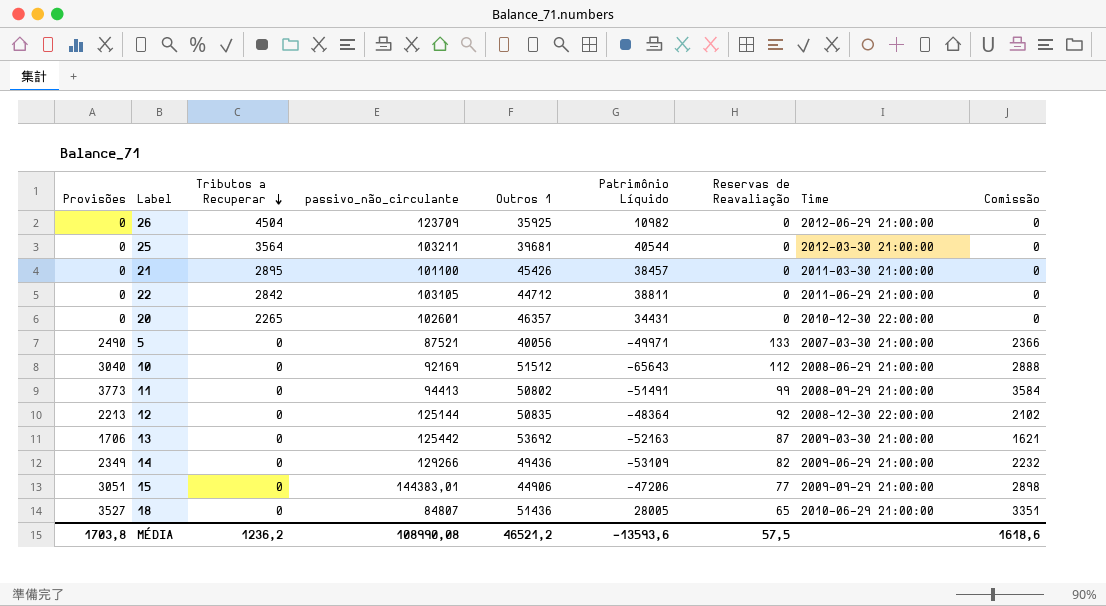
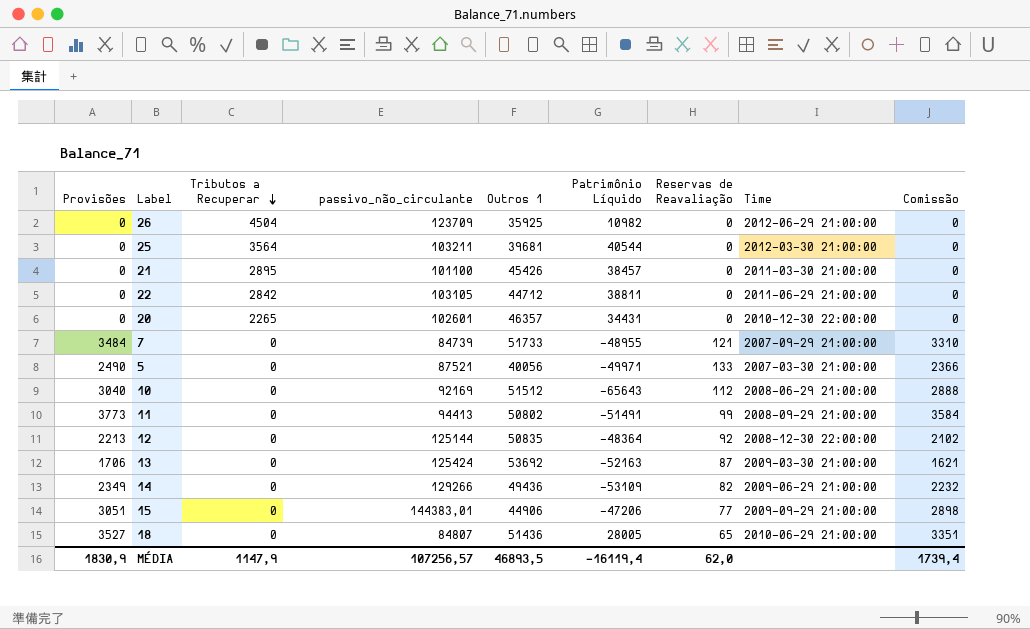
row 7: none -> 3484 | 0 | 84739 | 51733 | -48955 | 121 | 2007-09-29 21:00:00 | 3310
13 | passivo_não_circulante: 125442 -> 125424
MÉDIA | Provisões: 1703,8 -> 1830,9
MÉDIA | Tributos a Recuperar: 1236,2 -> 1147,9
MÉDIA | passivo_não_circulante: 108990,08 -> 107256,57
MÉDIA | Outros 1: 46521,2 -> 46893,5
MÉDIA | Patrimônio Líquido: -13593,6 -> -16119,4
MÉDIA | Reservas de Reavaliação: 57,5 -> 62,0
MÉDIA | Comissão: 1618,6 -> 1739,4

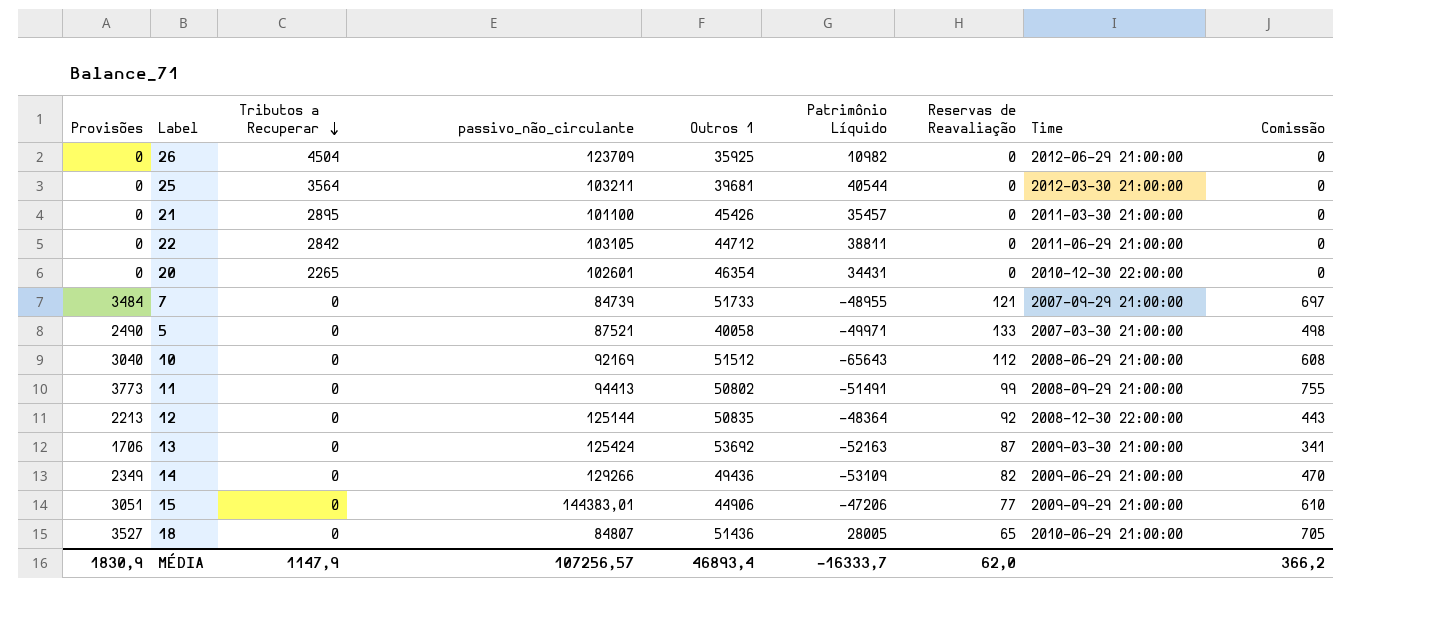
column Comissão | formula: [Provisões] * 0,95 -> [Provisões] * 0,2
21 | Patrimônio Líquido: 38457 -> 35457
20 | Outros 1: 46357 -> 46354
5 | Outros 1: 40056 -> 40058
MÉDIA | Outros 1: 46893,5 -> 46893,4
MÉDIA | Patrimônio Líquido: -16119,4 -> -16333,7
MÉDIA | Comissão: 1739,4 -> 366,2

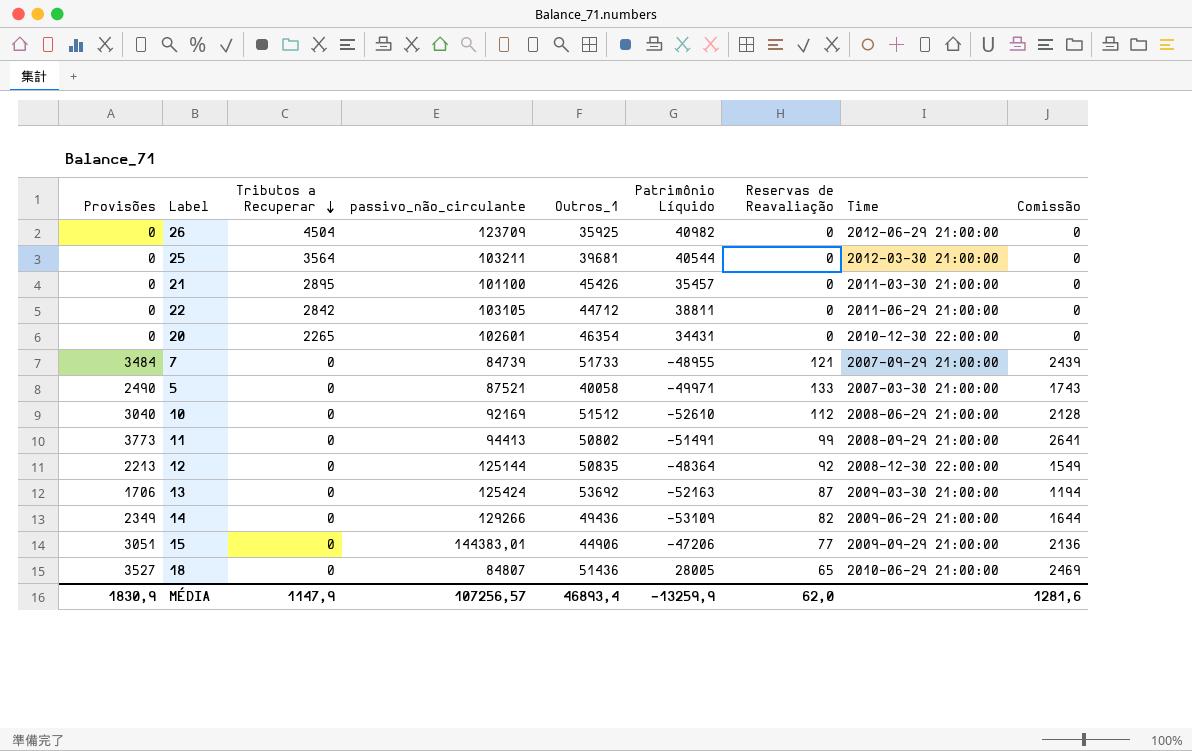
column name: Outros 1 -> Outros_1
column Comissão | formula: [Provisões] * 0,2 -> [Provisões] * 0,7
26 | Patrimônio Líquido: 10982 -> 40982
10 | Patrimônio Líquido: -65643 -> -52610
MÉDIA | Patrimônio Líquido: -16333,7 -> -13259,9
MÉDIA | Comissão: 366,2 -> 1281,6

